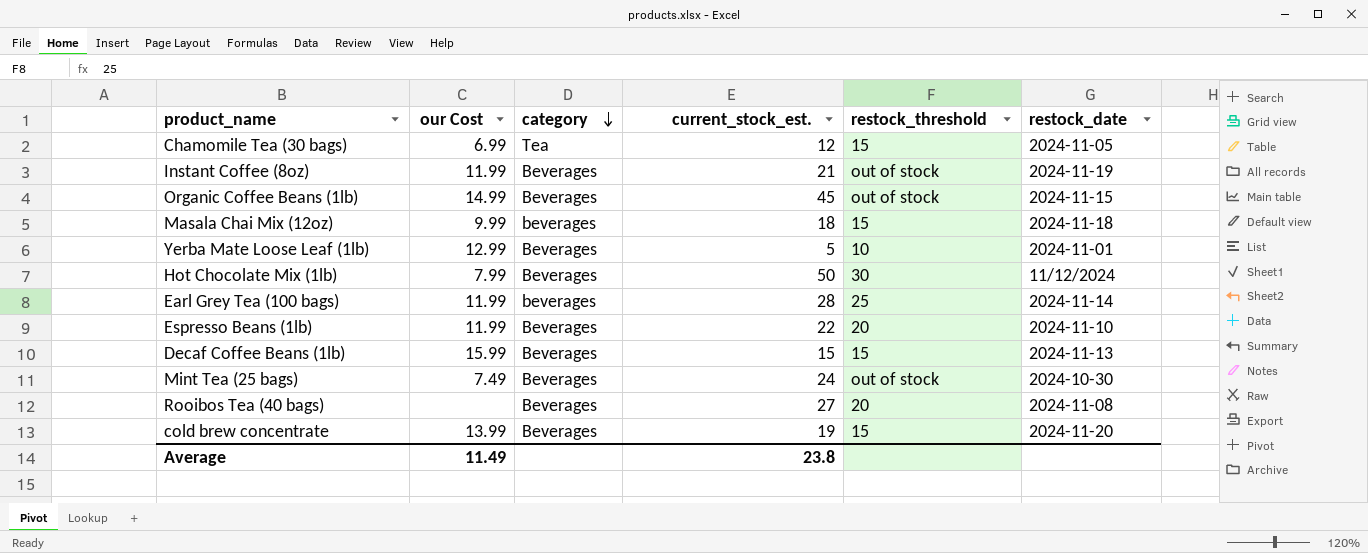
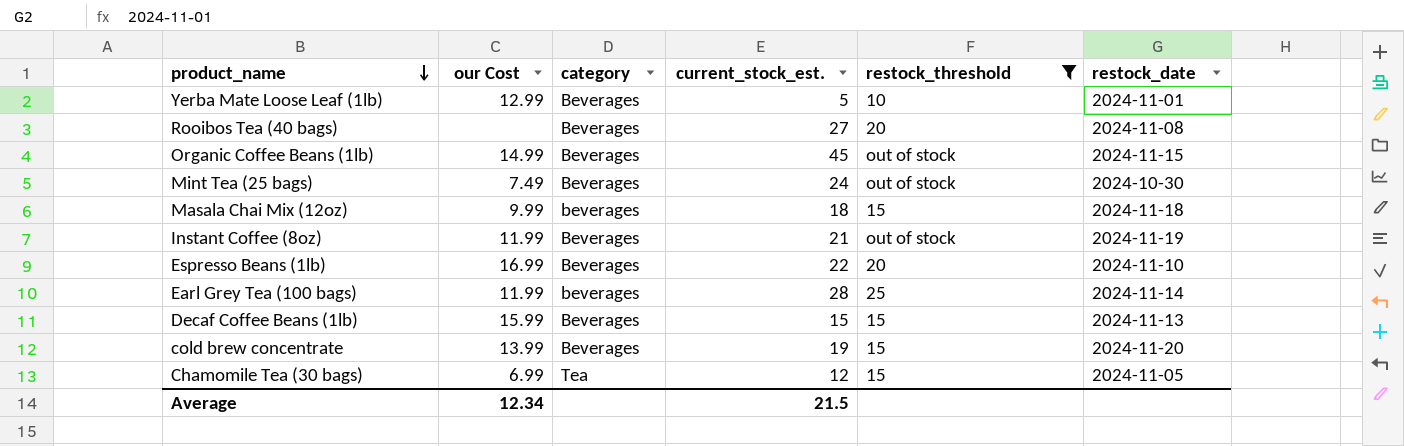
filter: none -> restock_threshold != 30
row order: category descending -> product_name descending
Espresso Beans (1lb) | our Cost: 11.99 -> 16.99
Average | our Cost: 11.49 -> 12.34
Average | current_stock_est.: 23.8 -> 21.5

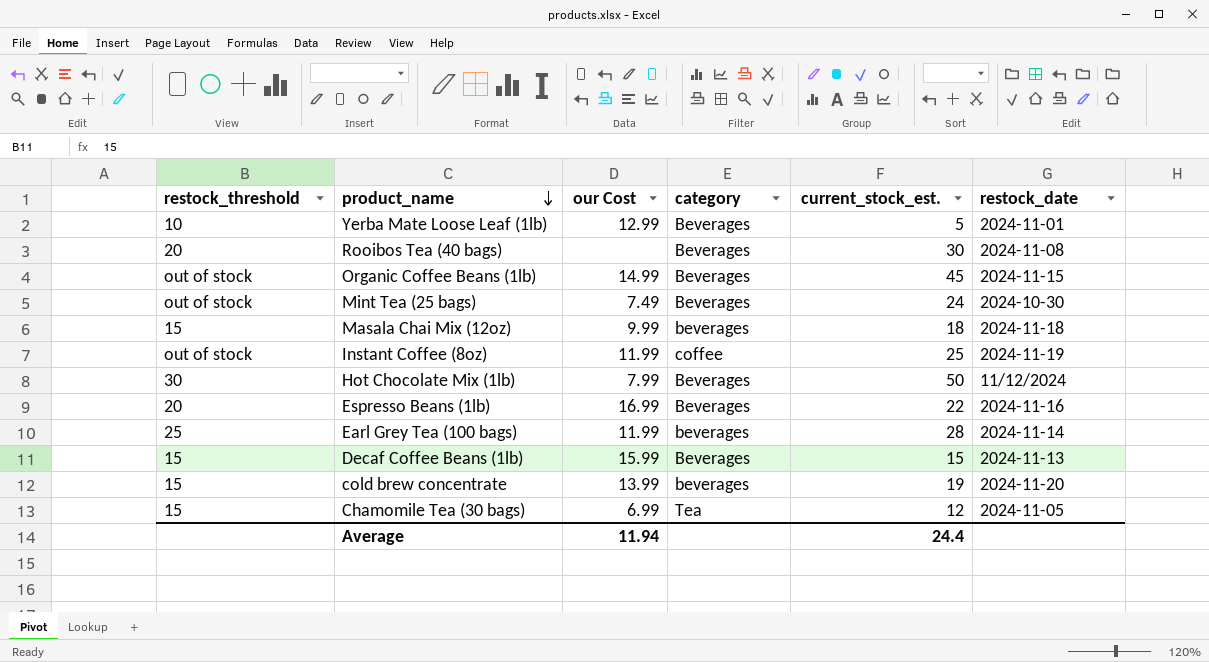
filter: restock_threshold != 30 -> none
column restock_threshold | position: 5 -> 1
Rooibos Tea (40 bags) | current_stock_est.: 27 -> 30
Instant Coffee (8oz) | category: Beverages -> coffee
Instant Coffee (8oz) | current_stock_est.: 21 -> 25
Espresso Beans (1lb) | restock_date: 2024-11-10 -> 2024-11-16
cold brew concentrate | category: Beverages -> beverages
Average | our Cost: 12.34 -> 11.94
Average | current_stock_est.: 21.5 -> 24.4

